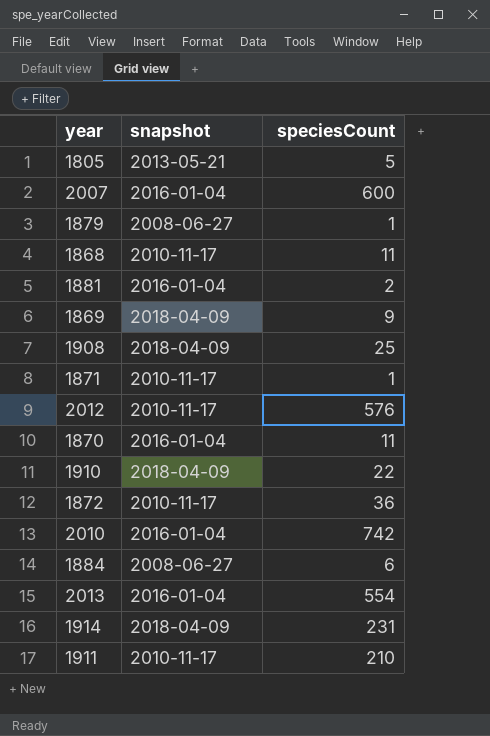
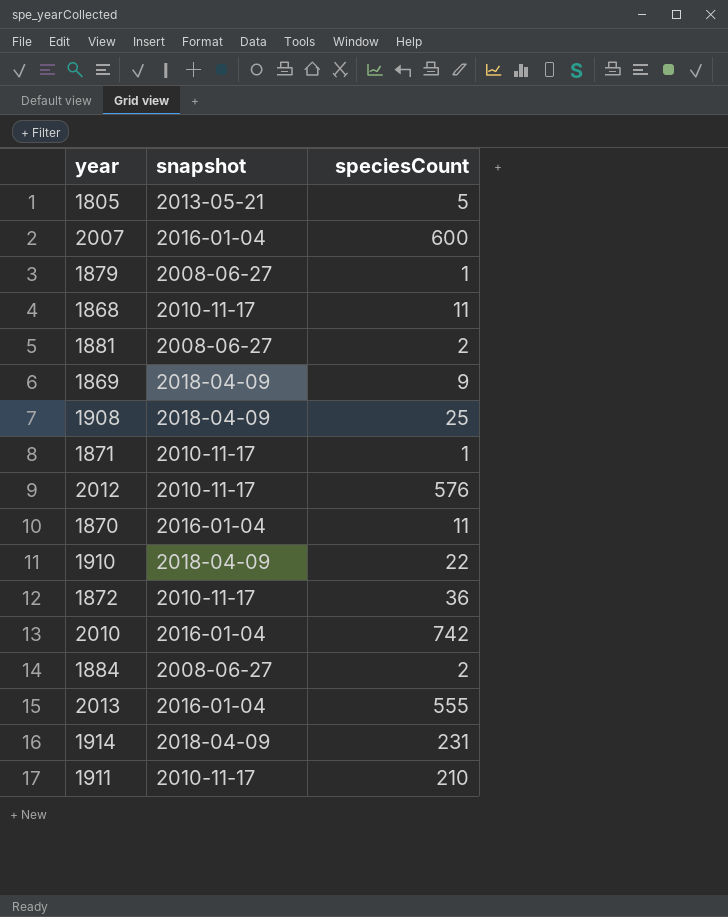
1881 | snapshot: 2016-01-04 -> 2008-06-27
1884 | speciesCount: 6 -> 2
2013 | speciesCount: 554 -> 555

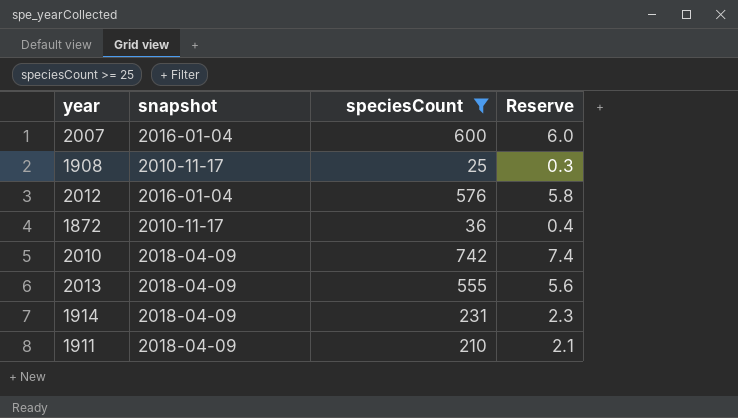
filter: none -> speciesCount >= 25
column Reserve | formula: none -> [speciesCount] * 0.01
1908 | snapshot: 2018-04-09 -> 2010-11-17
2012 | snapshot: 2010-11-17 -> 2016-01-04
2010 | snapshot: 2016-01-04 -> 2018-04-09
2013 | snapshot: 2016-01-04 -> 2018-04-09
1911 | snapshot: 2010-11-17 -> 2018-04-09

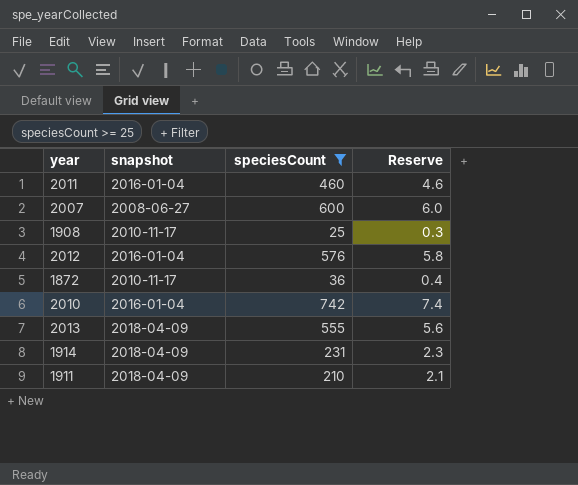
row 2011: none -> 2016-01-04 | 460 | 4.6
2007 | snapshot: 2016-01-04 -> 2008-06-27
2010 | snapshot: 2018-04-09 -> 2016-01-04

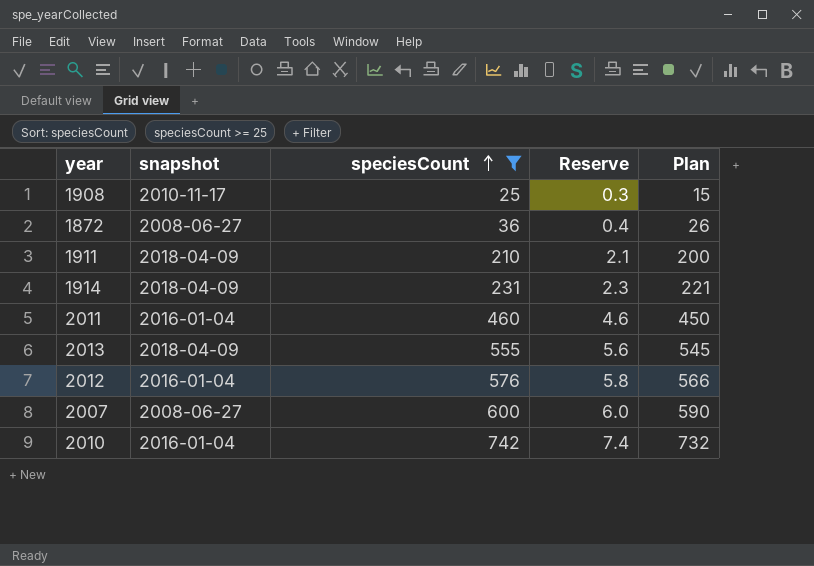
row order: none -> speciesCount ascending
column Plan | formula: none -> [speciesCount] - 10
1872 | snapshot: 2010-11-17 -> 2008-06-27

